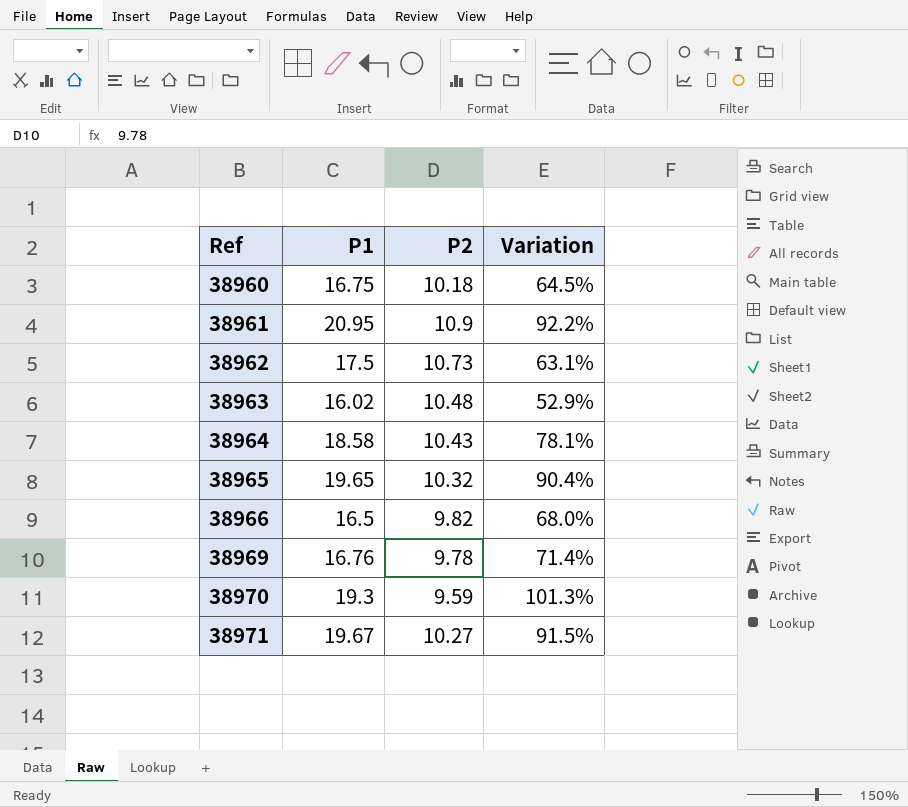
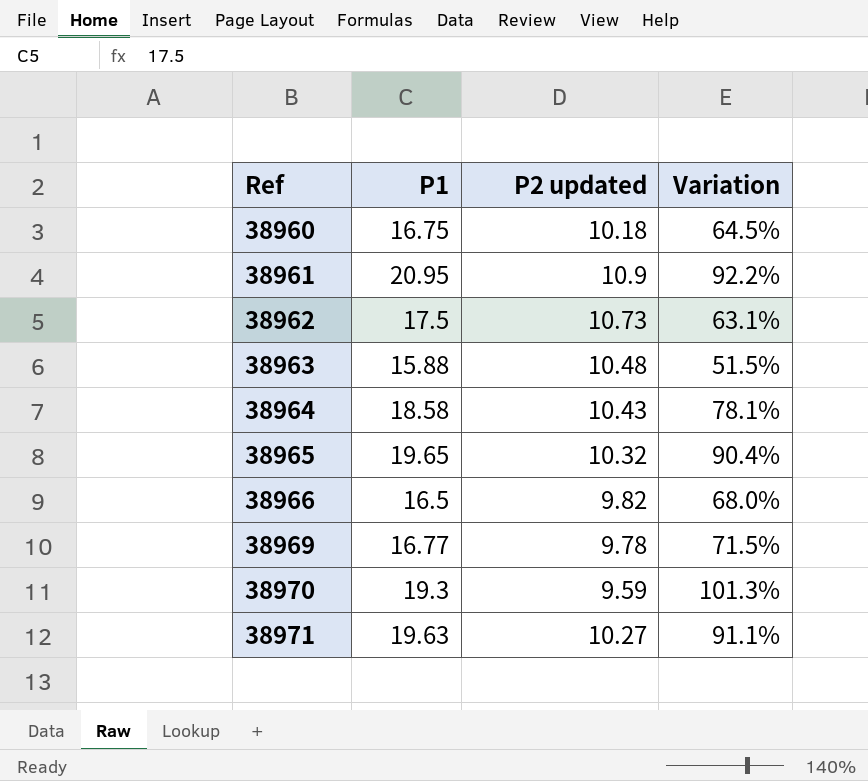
column name: P2 -> P2 updated
38963 | P1: 16.02 -> 15.88
38963 | Variation: 52.9% -> 51.5%
38969 | P1: 16.76 -> 16.77
38969 | Variation: 71.4% -> 71.5%
38971 | P1: 19.67 -> 19.63
38971 | Variation: 91.5% -> 91.1%

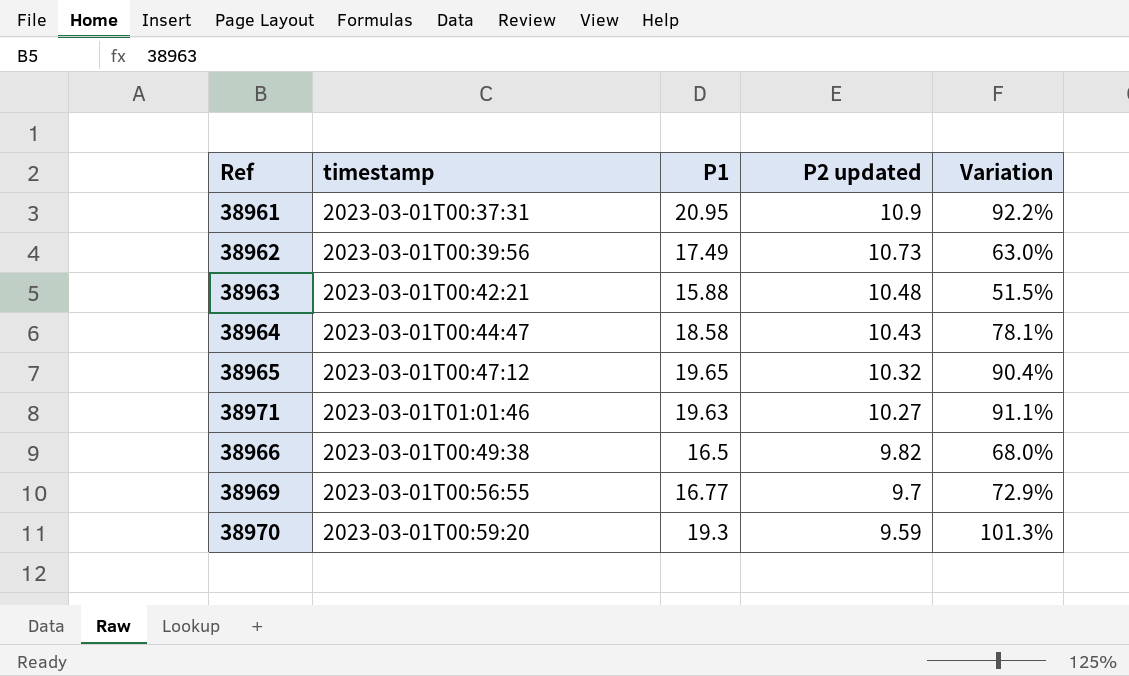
row order: Ref ascending -> P2 updated descending
column timestamp | position: none -> 2
row 38960: 16.75 | 10.18 | 64.5% -> none
38962 | P1: 17.5 -> 17.49
38962 | Variation: 63.1% -> 63.0%
38969 | P2 updated: 9.78 -> 9.7
38969 | Variation: 71.5% -> 72.9%

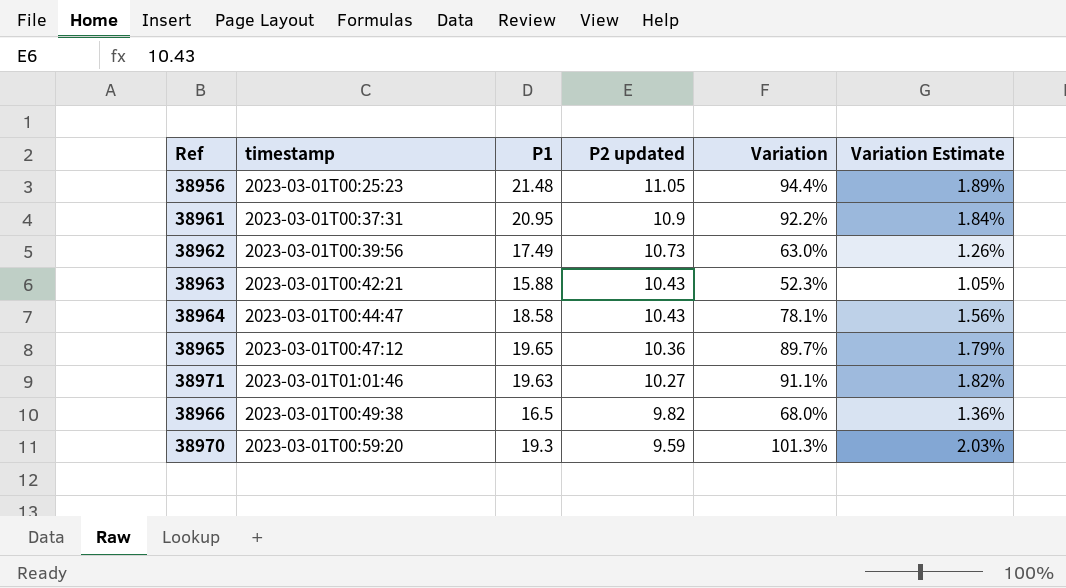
column Variation Estimate | formula: none -> [Variation] * 0.02
row 38969: 2023-03-01T00:56:55 | 16.77 | 9.7 | 72.9% -> none
row 38956: none -> 2023-03-01T00:25:23 | 21.48 | 11.05 | 94.4% | 1.89%
38963 | P2 updated: 10.48 -> 10.43
38963 | Variation: 51.5% -> 52.3%
38965 | P2 updated: 10.32 -> 10.36
38965 | Variation: 90.4% -> 89.7%

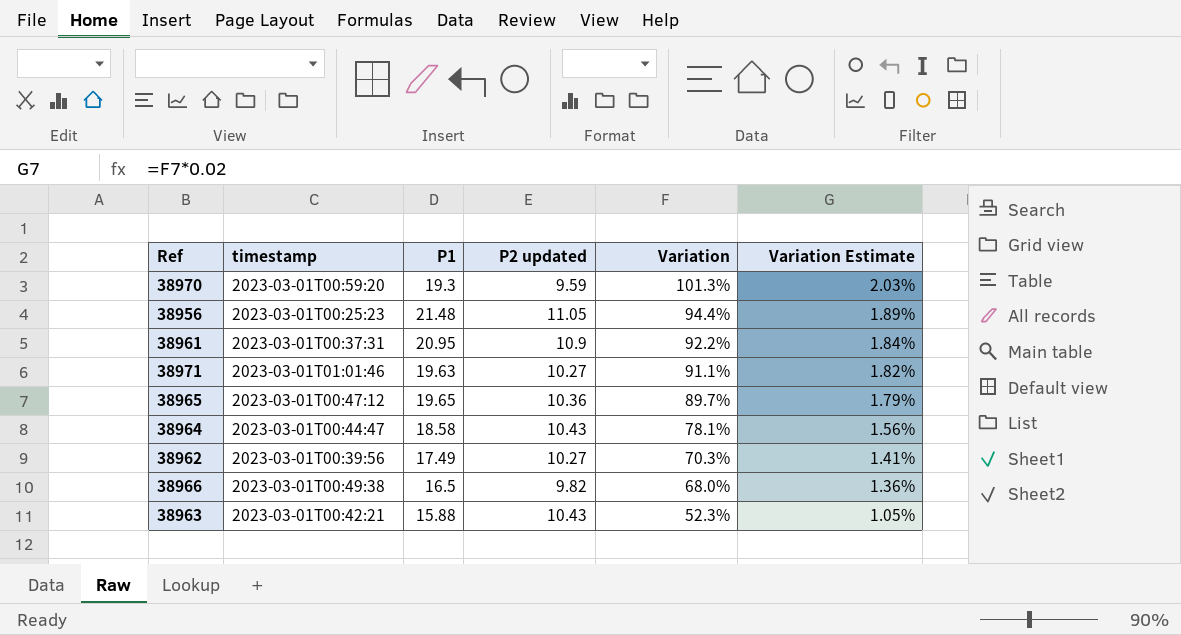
row order: P2 updated descending -> Variation descending
38962 | P2 updated: 10.73 -> 10.27
38962 | Variation: 63.0% -> 70.3%
38962 | Variation Estimate: 1.26% -> 1.41%

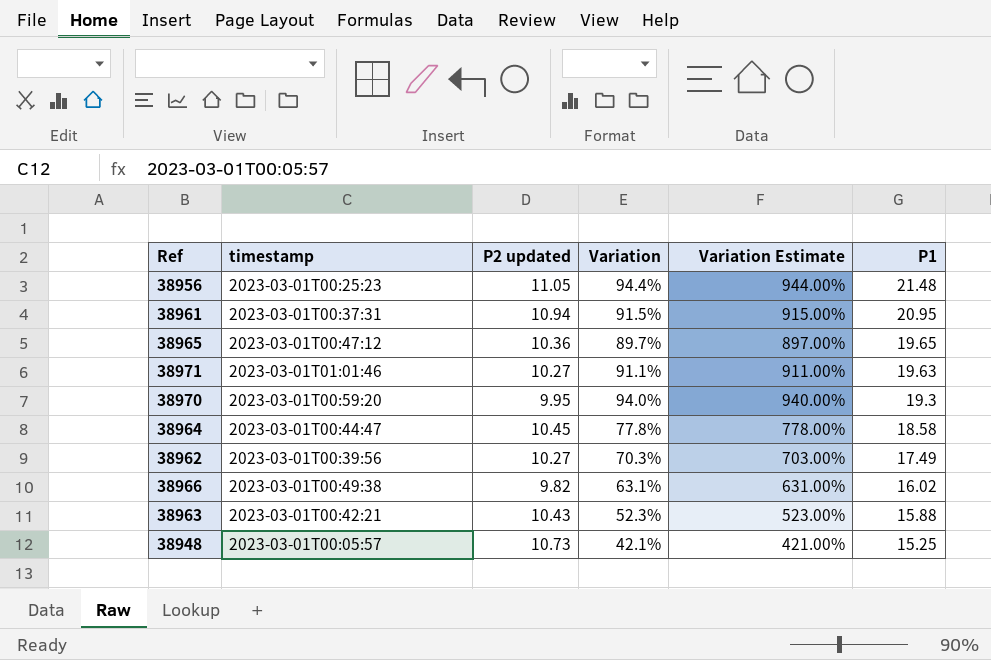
row order: Variation descending -> P1 descending
column Variation Estimate | formula: [Variation] * 0.02 -> [Variation] * 10
column P1 | position: 3 -> 6
38961 | P2 updated: 10.9 -> 10.94
38961 | Variation: 92.2% -> 91.5%
38970 | P2 updated: 9.59 -> 9.95
38970 | Variation: 101.3% -> 94.0%
38964 | P2 updated: 10.43 -> 10.45
38964 | Variation: 78.1% -> 77.8%
38966 | Variation: 68.0% -> 63.1%
38966 | P1: 16.5 -> 16.02
row 38948: none -> 2023-03-01T00:05:57 | 10.73 | 42.1% | 421.00% | 15.25

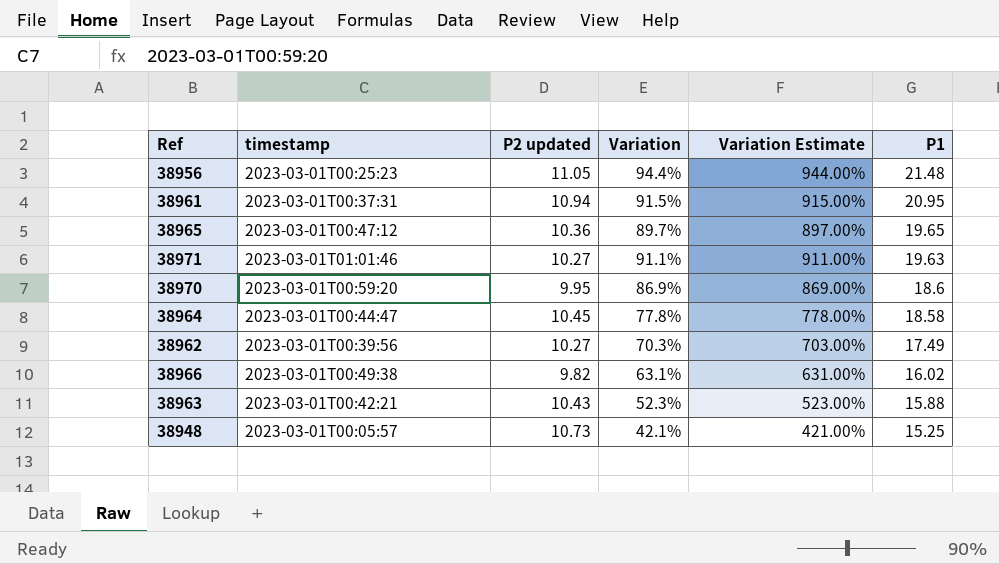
38970 | Variation: 94.0% -> 86.9%
38970 | Variation Estimate: 940.00% -> 869.00%
38970 | P1: 19.3 -> 18.6

